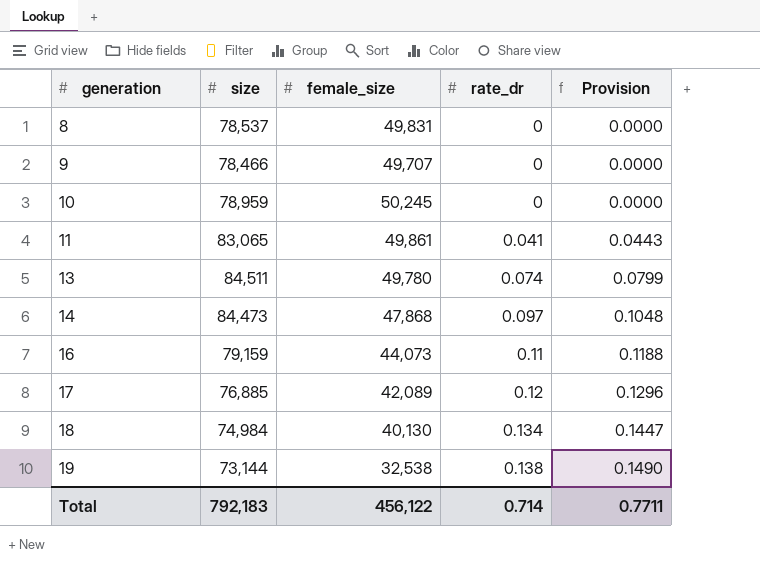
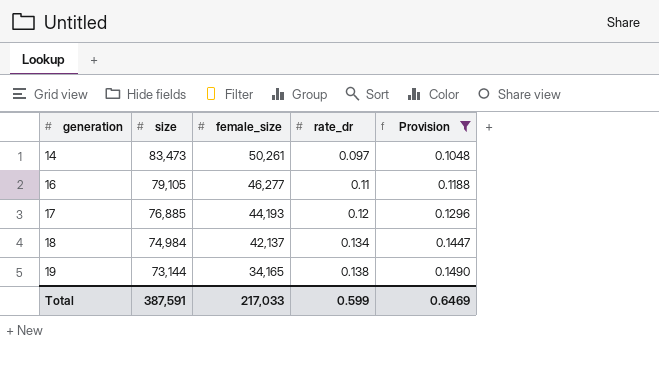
filter: none -> Provision >= 0.1048
14 | size: 84,473 -> 83,473
14 | female_size: 47,868 -> 50,261
16 | size: 79,159 -> 79,105
16 | female_size: 44,073 -> 46,277
17 | female_size: 42,089 -> 44,193
18 | female_size: 40,130 -> 42,137
19 | female_size: 32,538 -> 34,165
Total | size: 792,183 -> 387,591
Total | female_size: 456,122 -> 217,033
Total | rate_dr: 0.714 -> 0.599
Total | Provision: 0.7711 -> 0.6469

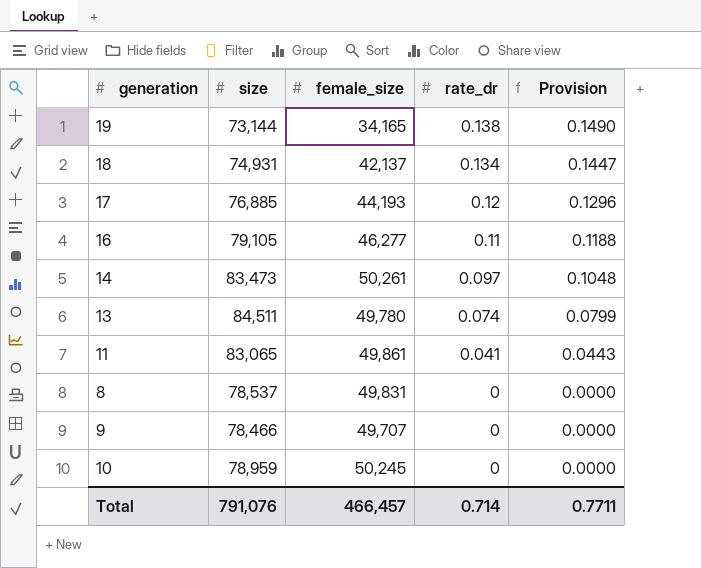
filter: Provision >= 0.1048 -> none
row order: generation ascending -> rate_dr descending
18 | size: 74,984 -> 74,931
Total | size: 387,591 -> 791,076
Total | female_size: 217,033 -> 466,457
Total | rate_dr: 0.599 -> 0.714
Total | Provision: 0.6469 -> 0.7711

